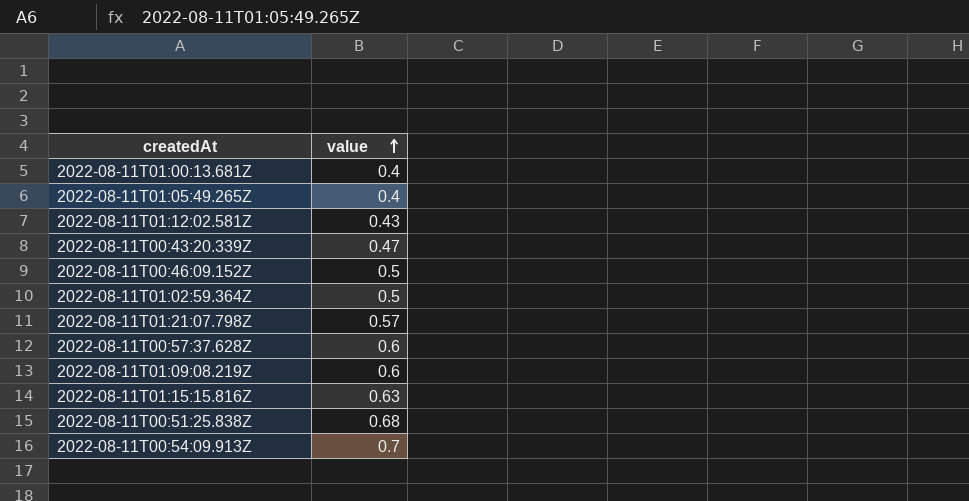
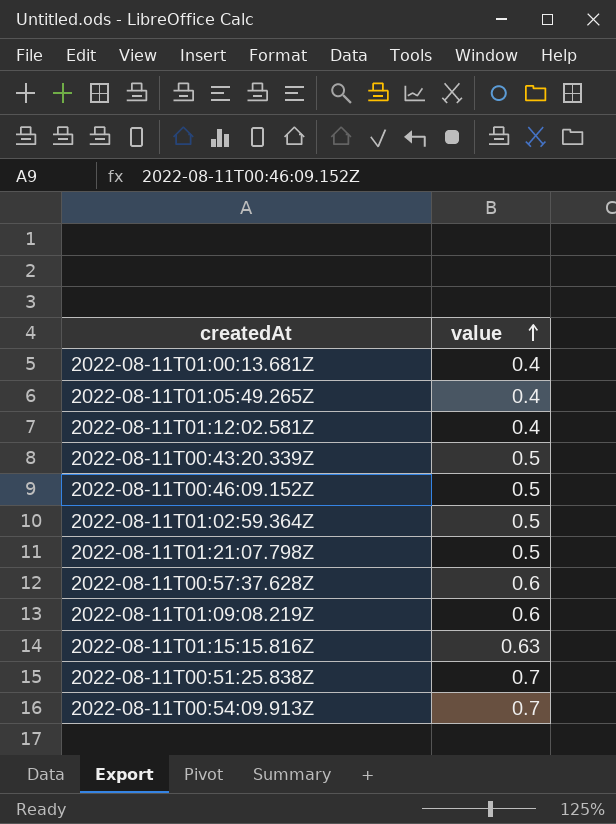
2022-08-11T01:12:02.581Z | value: 0.43 -> 0.4
2022-08-11T00:43:20.339Z | value: 0.47 -> 0.5
2022-08-11T01:21:07.798Z | value: 0.57 -> 0.5
2022-08-11T00:51:25.838Z | value: 0.68 -> 0.7

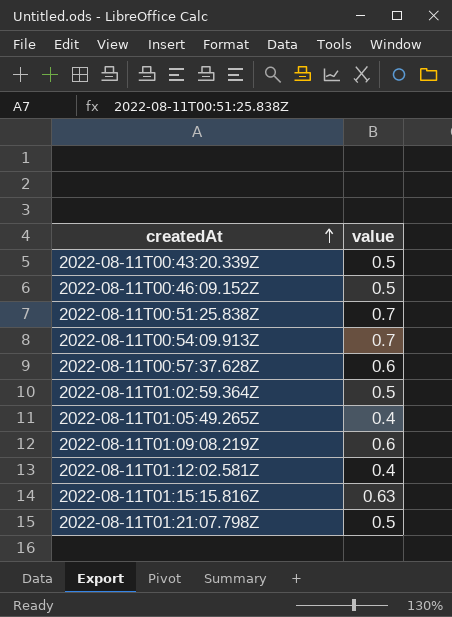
row order: value ascending -> createdAt ascending
row 2022-08-11T01:00:13.681Z: 0.4 -> none

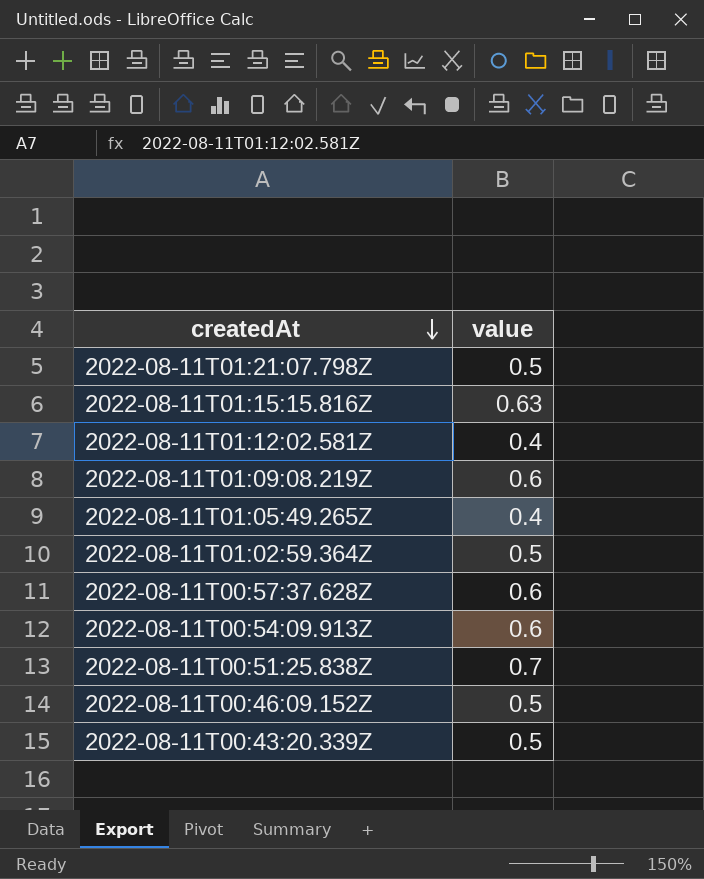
row order: createdAt ascending -> createdAt descending
2022-08-11T00:54:09.913Z | value: 0.7 -> 0.6

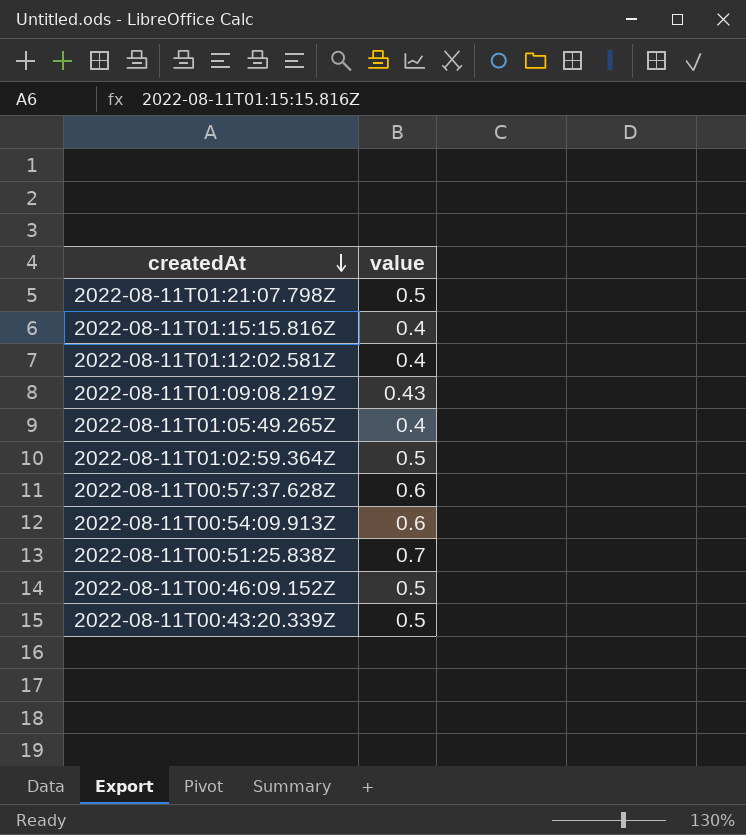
2022-08-11T01:15:15.816Z | value: 0.63 -> 0.4
2022-08-11T01:09:08.219Z | value: 0.6 -> 0.43

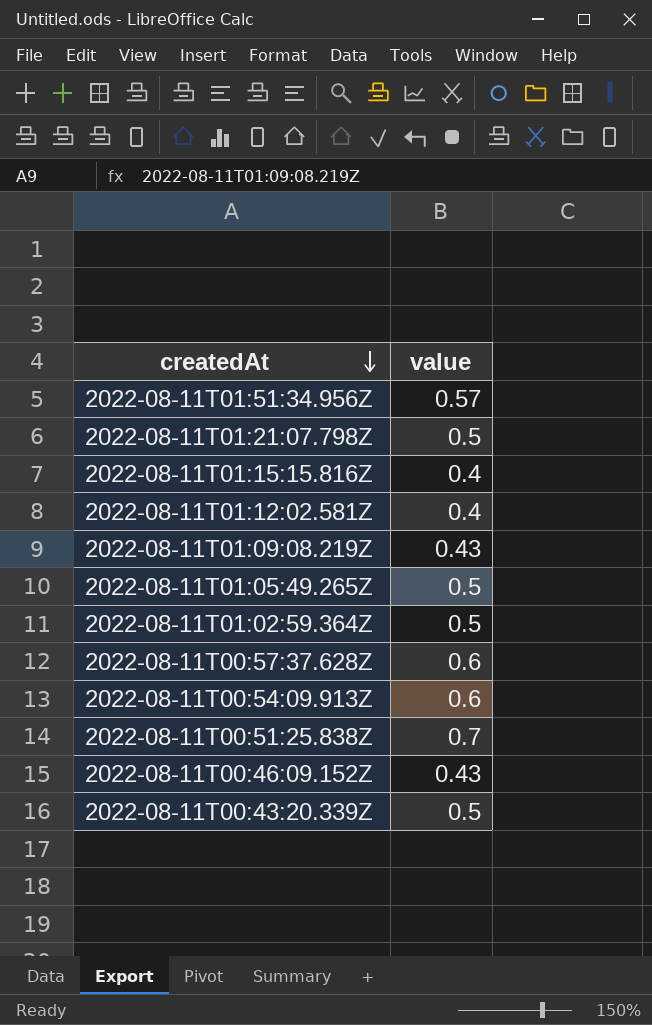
row 2022-08-11T01:51:34.956Z: none -> 0.57
2022-08-11T01:05:49.265Z | value: 0.4 -> 0.5
2022-08-11T00:46:09.152Z | value: 0.5 -> 0.43

